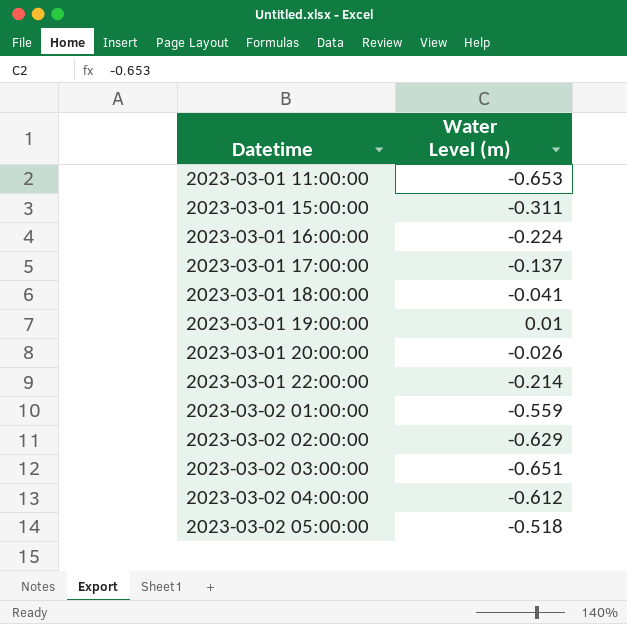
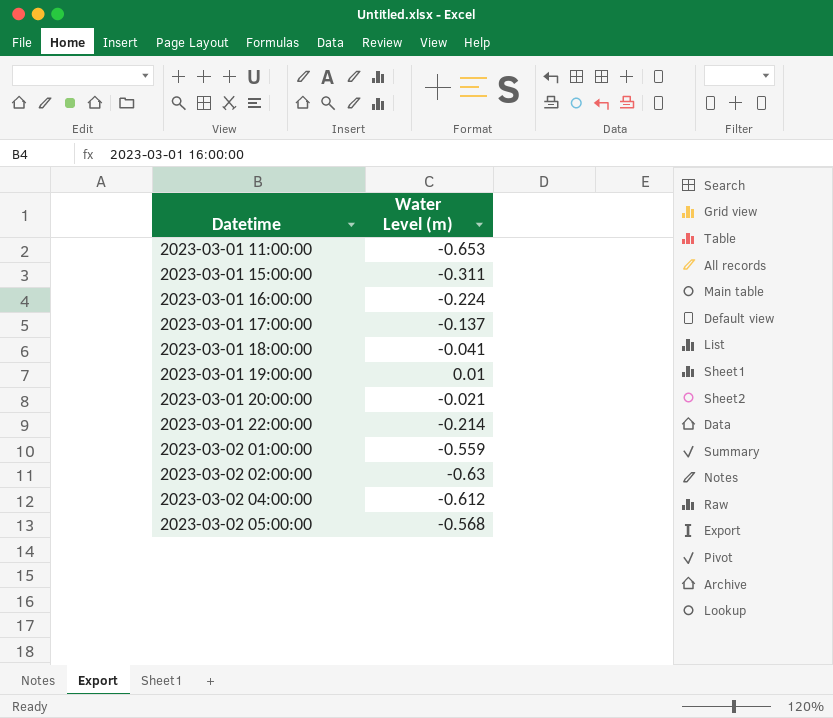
row 2023-03-02 03:00:00: -0.651 -> none
2023-03-01 20:00:00 | Water Level (m): -0.026 -> -0.021
2023-03-02 02:00:00 | Water Level (m): -0.629 -> -0.63
2023-03-02 05:00:00 | Water Level (m): -0.518 -> -0.568

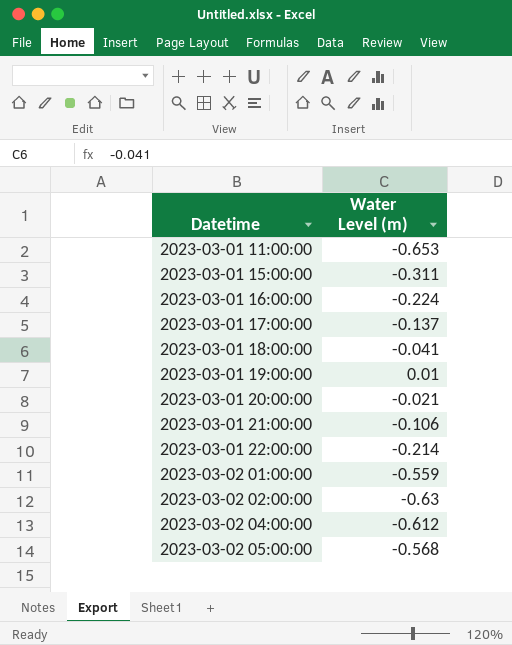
row 2023-03-01 21:00:00: none -> -0.106

